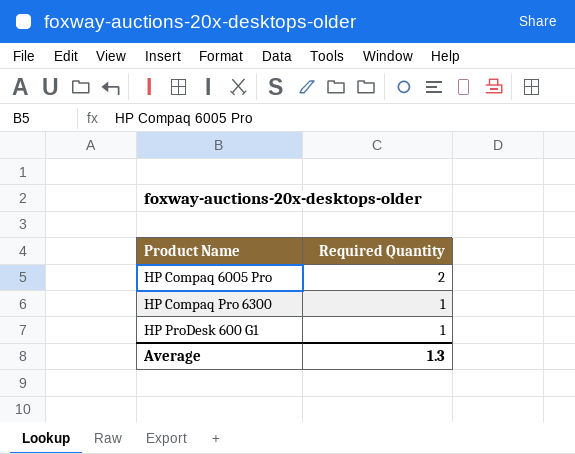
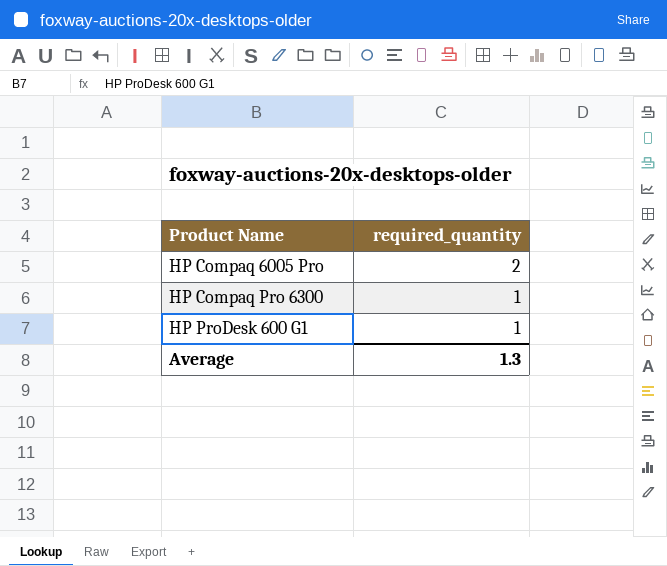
column name: Required Quantity -> required_quantity

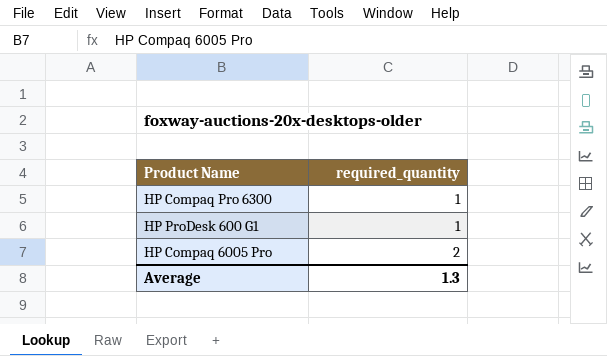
row order: Product Name ascending -> required_quantity ascending

